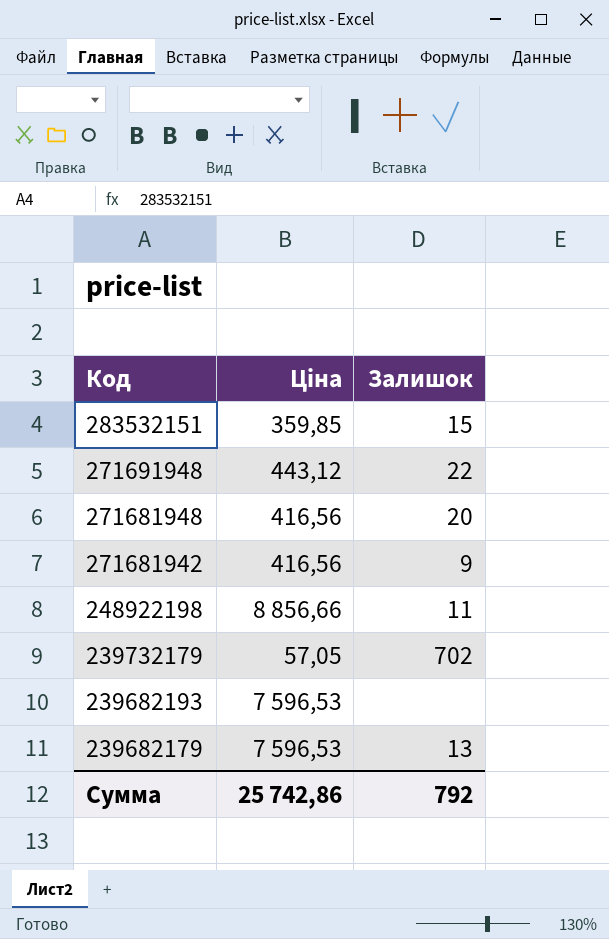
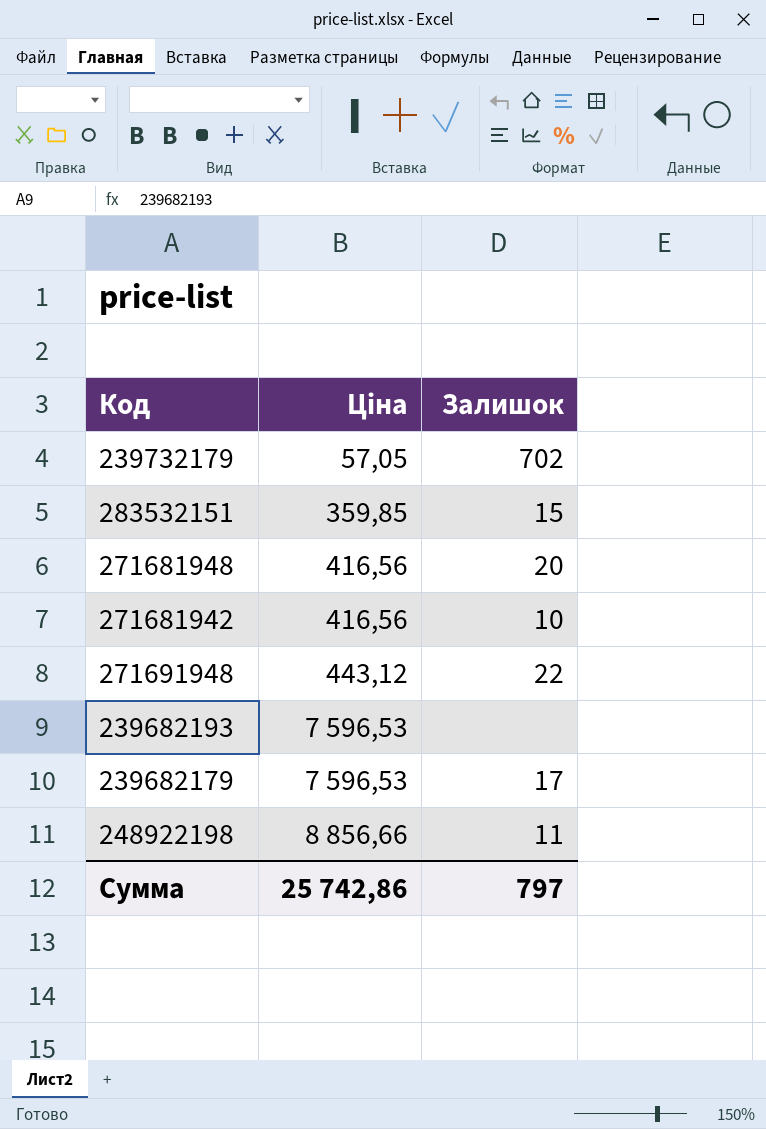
row order: Код descending -> Ціна ascending
271681942 | Залишок: 9 -> 10
239682179 | Залишок: 13 -> 17
Сумма | Залишок: 792 -> 797

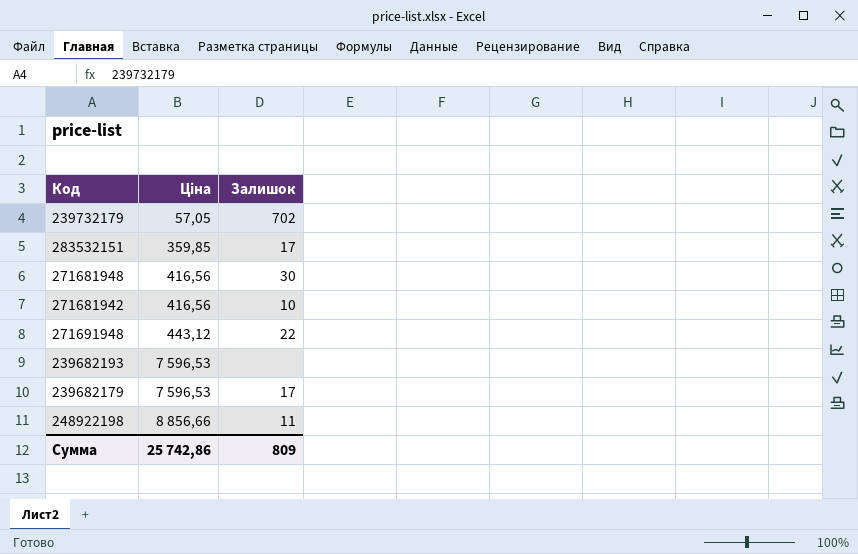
283532151 | Залишок: 15 -> 17
271681948 | Залишок: 20 -> 30
Сумма | Залишок: 797 -> 809

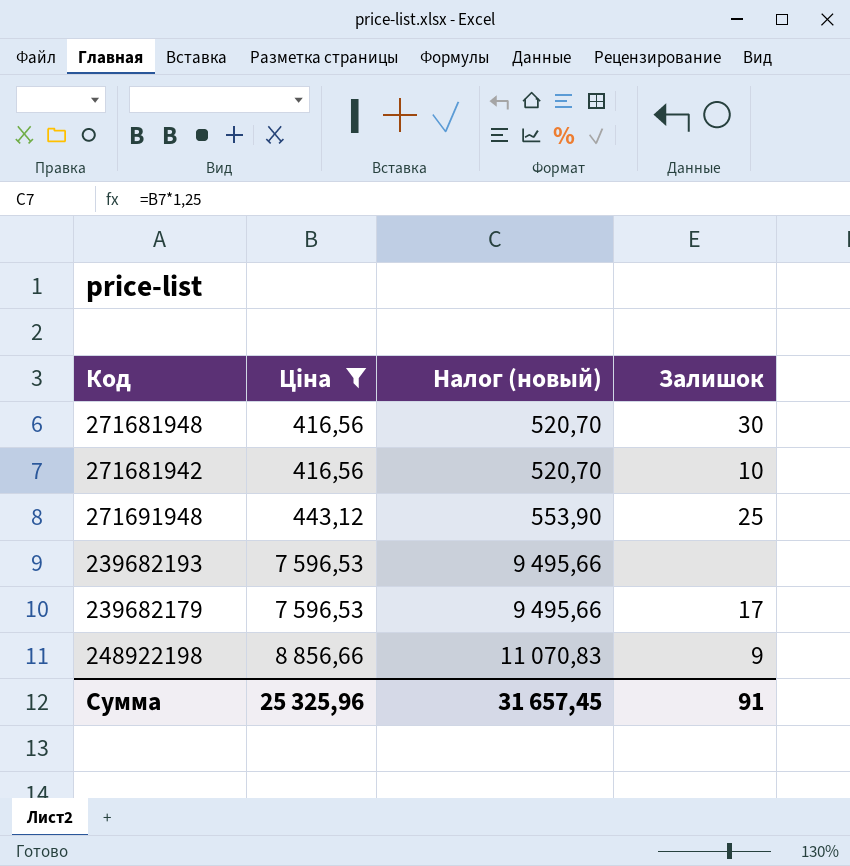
filter: none -> Ціна >= 416,56
column Налог (новый) | formula: none -> [Ціна] * 1,25
271691948 | Залишок: 22 -> 25
248922198 | Залишок: 11 -> 9
Сумма | Ціна: 25 742,86 -> 25 325,96
Сумма | Залишок: 809 -> 91

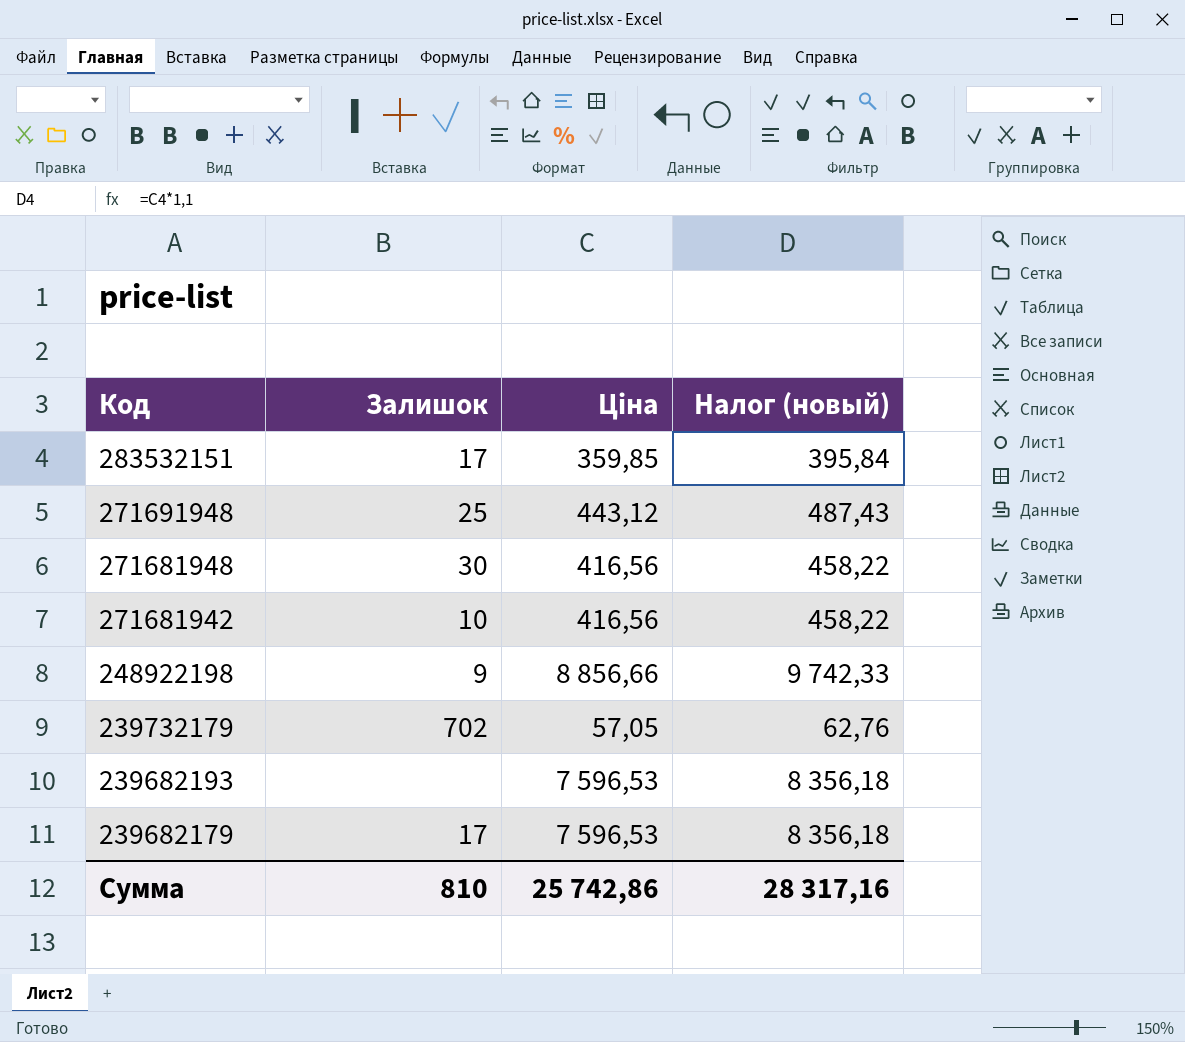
filter: Ціна >= 416,56 -> none
row order: Ціна ascending -> Код descending
column Залишок | position: 4 -> 2
column Налог (новый) | formula: [Ціна] * 1,25 -> [Ціна] * 1,1
Сумма | Залишок: 91 -> 810
Сумма | Ціна: 25 325,96 -> 25 742,86
Сумма | Налог (новый): 31 657,45 -> 28 317,16

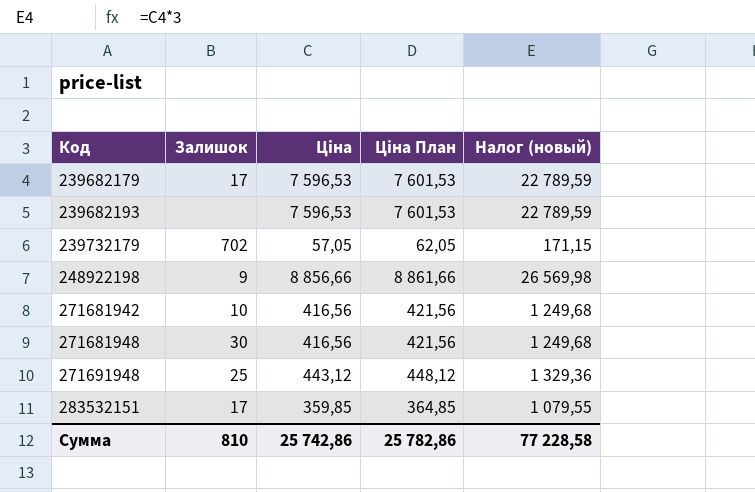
row order: Код descending -> Код ascending
column Ціна План | formula: none -> [Ціна] + 5
column Налог (новый) | formula: [Ціна] * 1,1 -> [Ціна] * 3
Сумма | Налог (новый): 28 317,16 -> 77 228,58

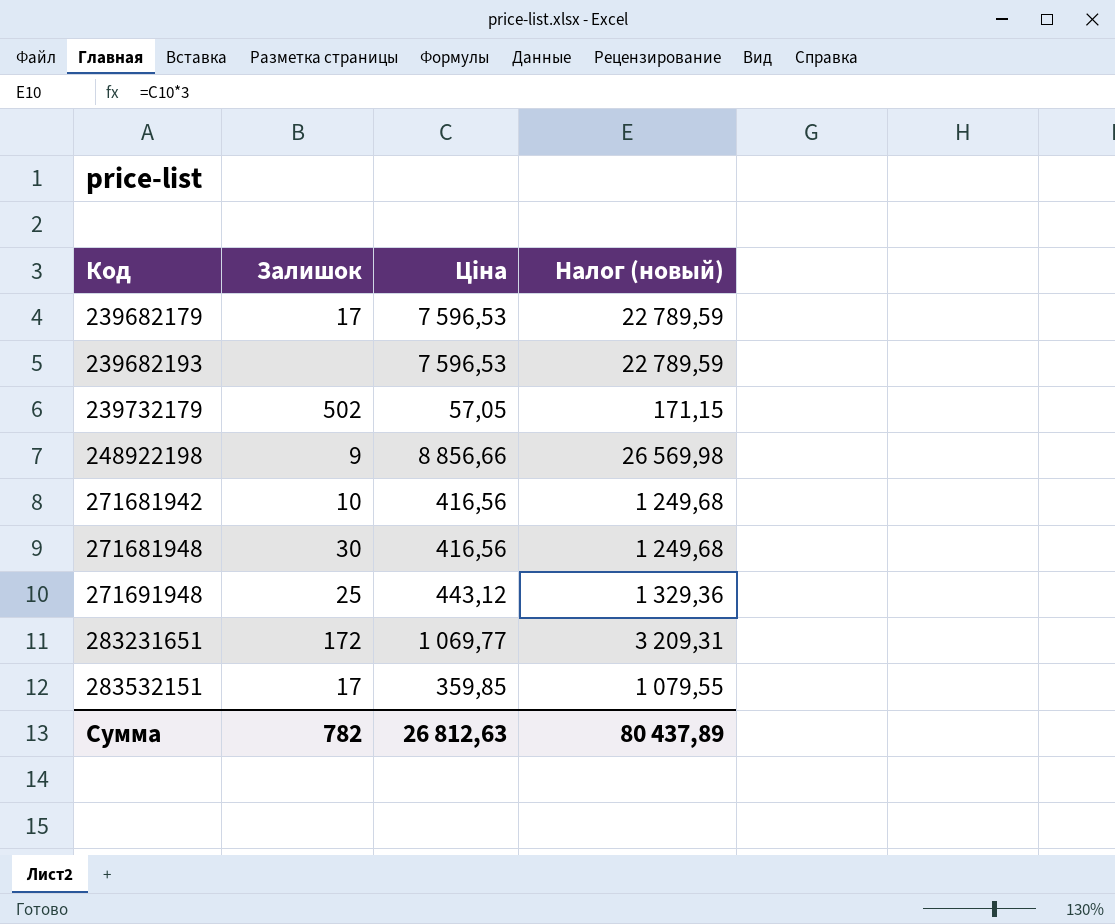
column Ціна План | formula: [Ціна] + 5 -> none
239732179 | Залишок: 702 -> 502
row 283231651: none -> 172 | 1 069,77 | 3 209,31
Сумма | Залишок: 810 -> 782
Сумма | Ціна: 25 742,86 -> 26 812,63
Сумма | Налог (новый): 77 228,58 -> 80 437,89

